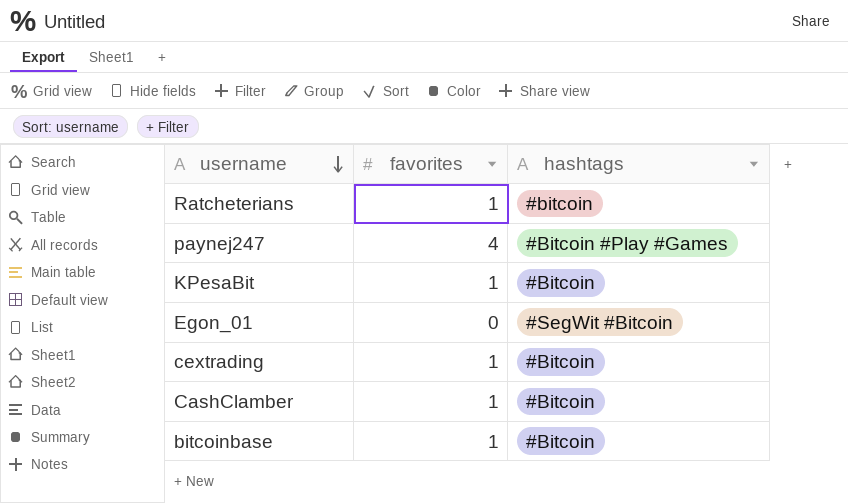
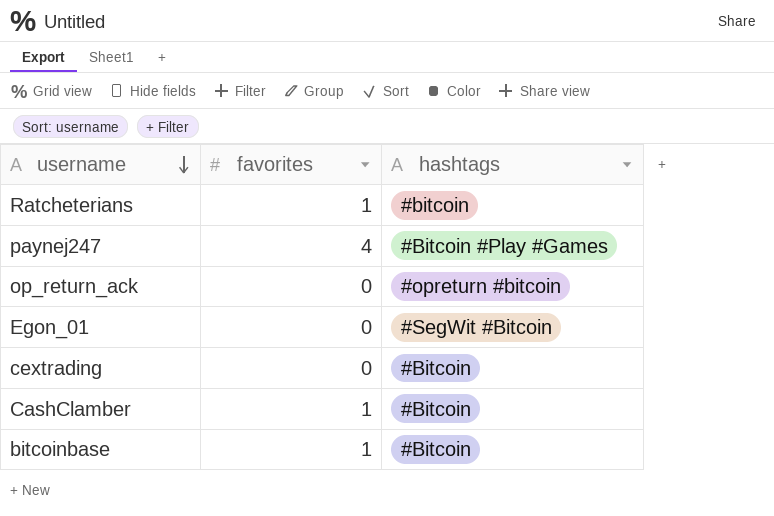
row KPesaBit: 1 | #Bitcoin -> none
row op_return_ack: none -> 0 | #opreturn #bitcoin
cextrading | favorites: 1 -> 0

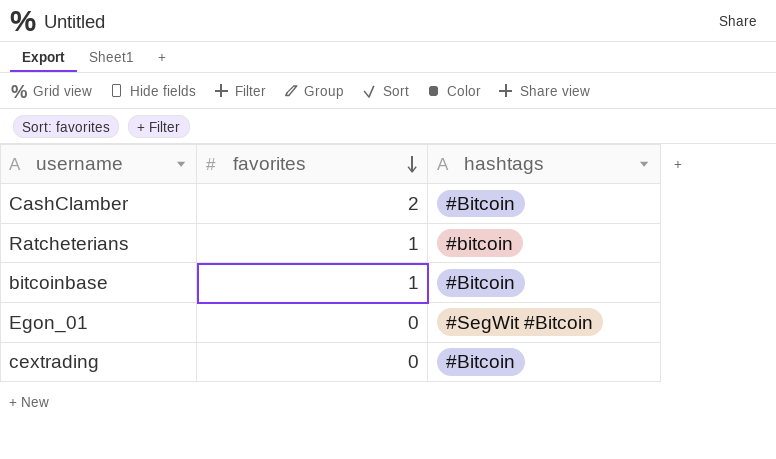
row order: username descending -> favorites descending
row paynej247: 4 | #Bitcoin #Play #Games -> none
row op_return_ack: 0 | #opreturn #bitcoin -> none
CashClamber | favorites: 1 -> 2

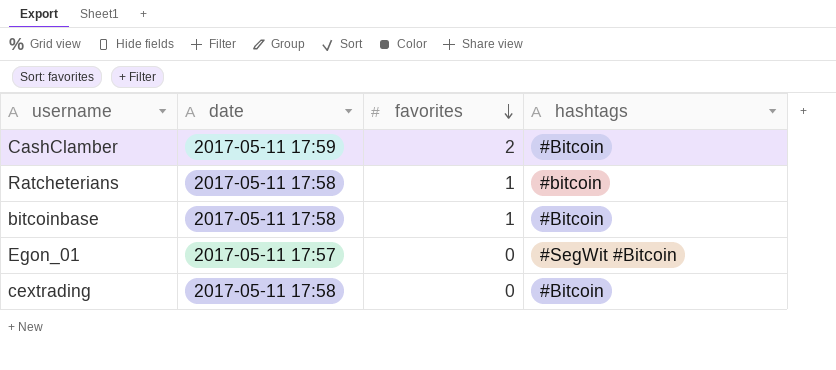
column date | position: none -> 2

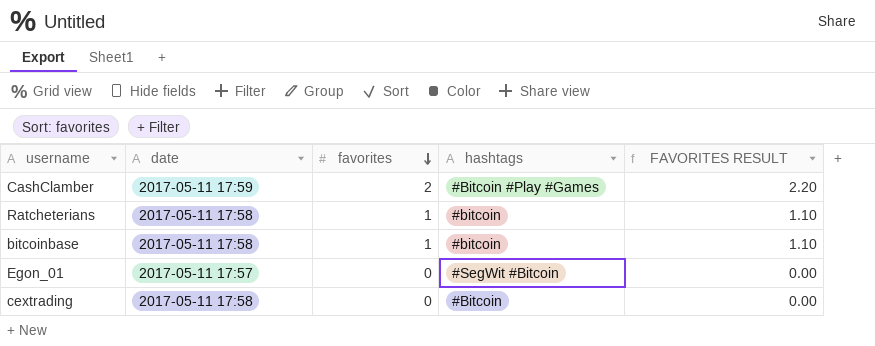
column FAVORITES RESULT | formula: none -> [favorites] * 1.1
CashClamber | hashtags: #Bitcoin -> #Bitcoin #Play #Games
bitcoinbase | hashtags: #Bitcoin -> #bitcoin

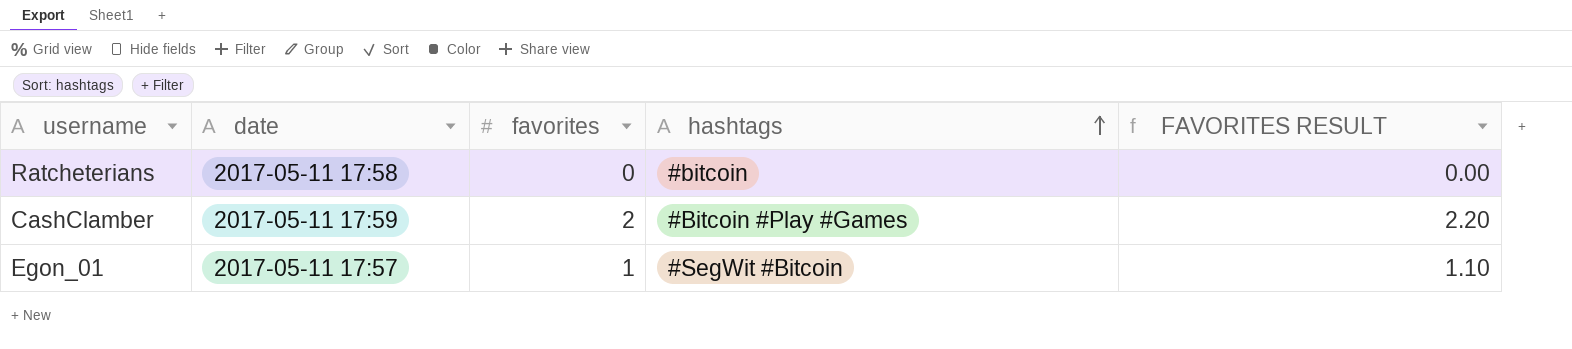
row order: favorites descending -> hashtags ascending
row bitcoinbase: 2017-05-11 17:58 | 1 | #bitcoin | 1.10 -> none
row cextrading: 2017-05-11 17:58 | 0 | #Bitcoin | 0.00 -> none
Ratcheterians | favorites: 1 -> 0
Ratcheterians | FAVORITES RESULT: 1.10 -> 0.00
Egon_01 | favorites: 0 -> 1
Egon_01 | FAVORITES RESULT: 0.00 -> 1.10

